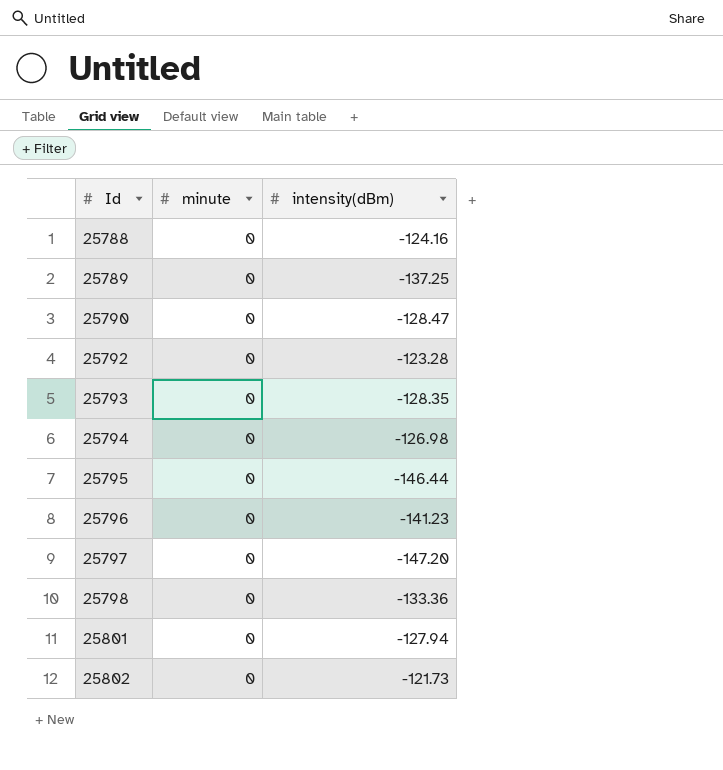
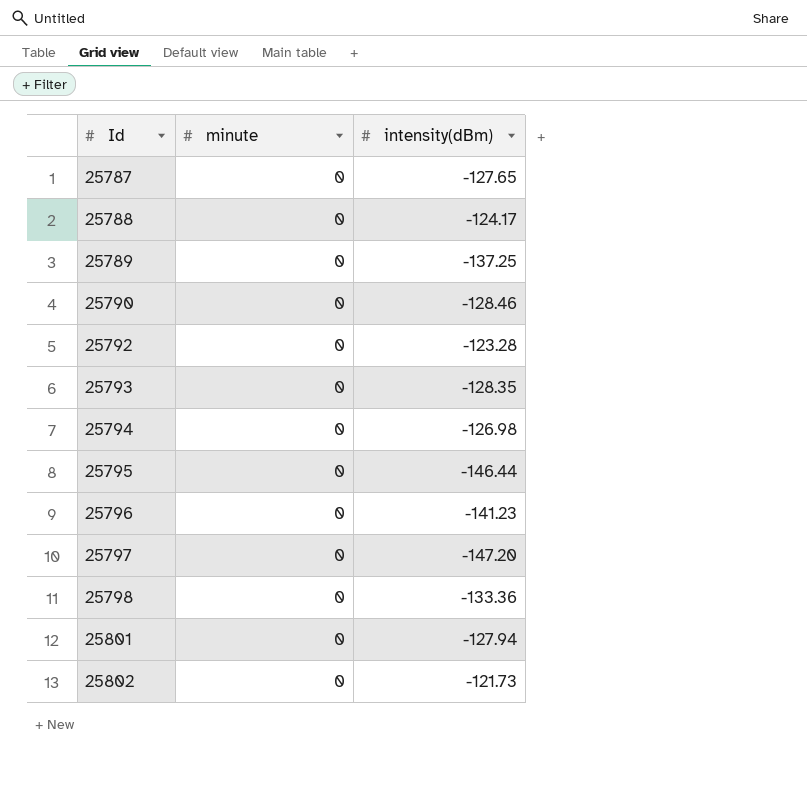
row 25787: none -> 0 | -127.65
25788 | intensity(dBm): -124.16 -> -124.17
25790 | intensity(dBm): -128.47 -> -128.46

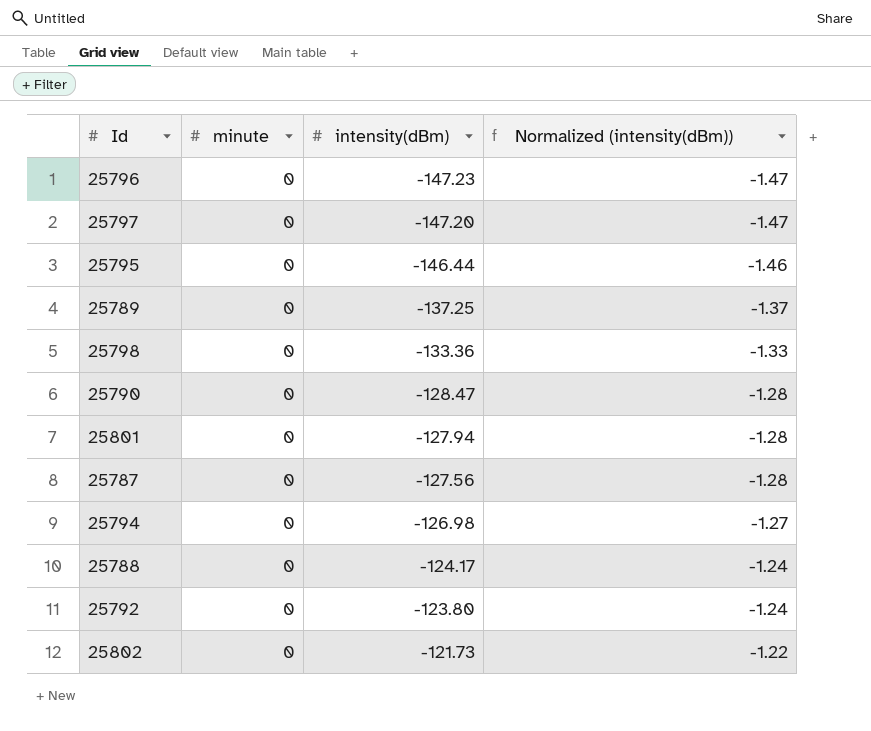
row order: Id ascending -> intensity(dBm) ascending
column Normalized (intensity(dBm)) | formula: none -> [intensity(dBm)] * 0.01
row 25793: 0 | -128.35 -> none
25796 | intensity(dBm): -141.23 -> -147.23
25790 | intensity(dBm): -128.46 -> -128.47
25787 | intensity(dBm): -127.65 -> -127.56
25792 | intensity(dBm): -123.28 -> -123.80

